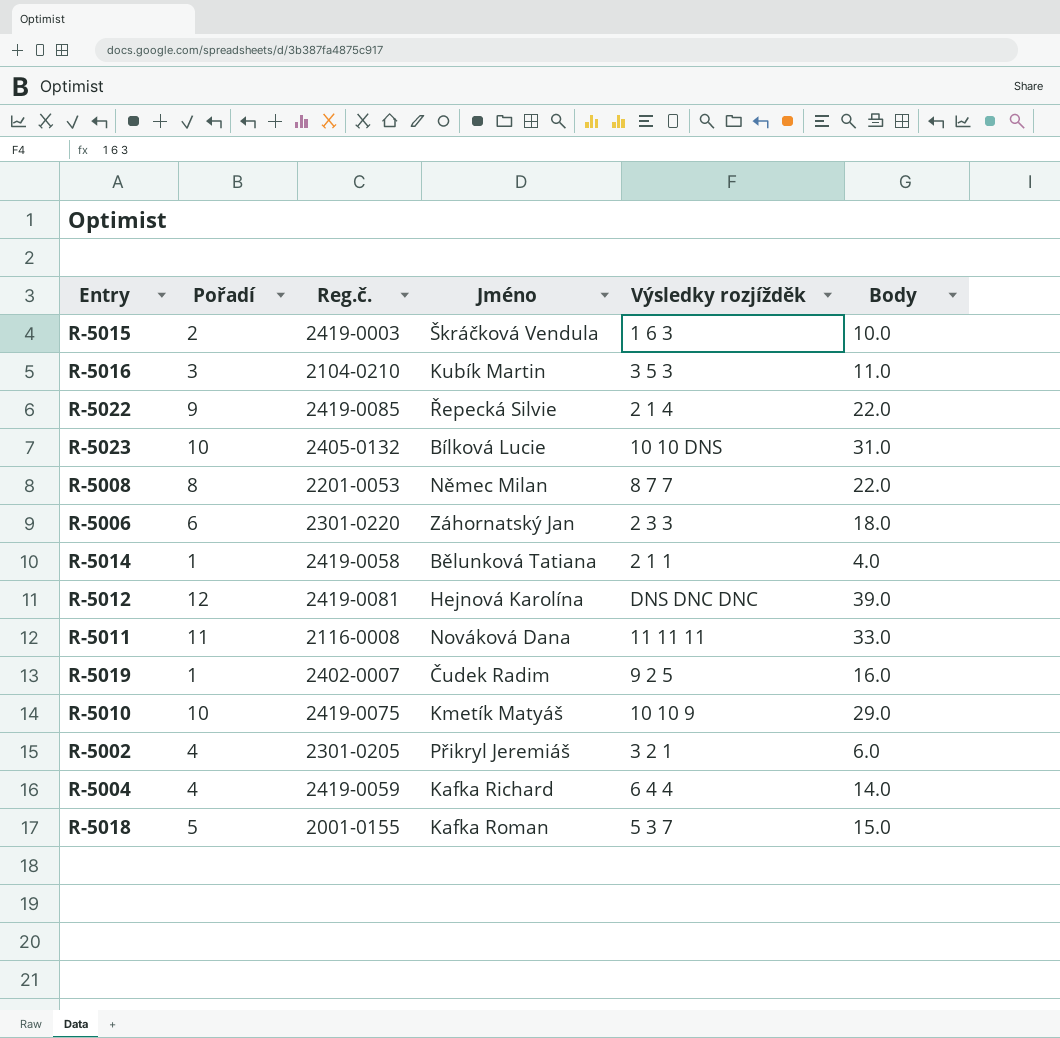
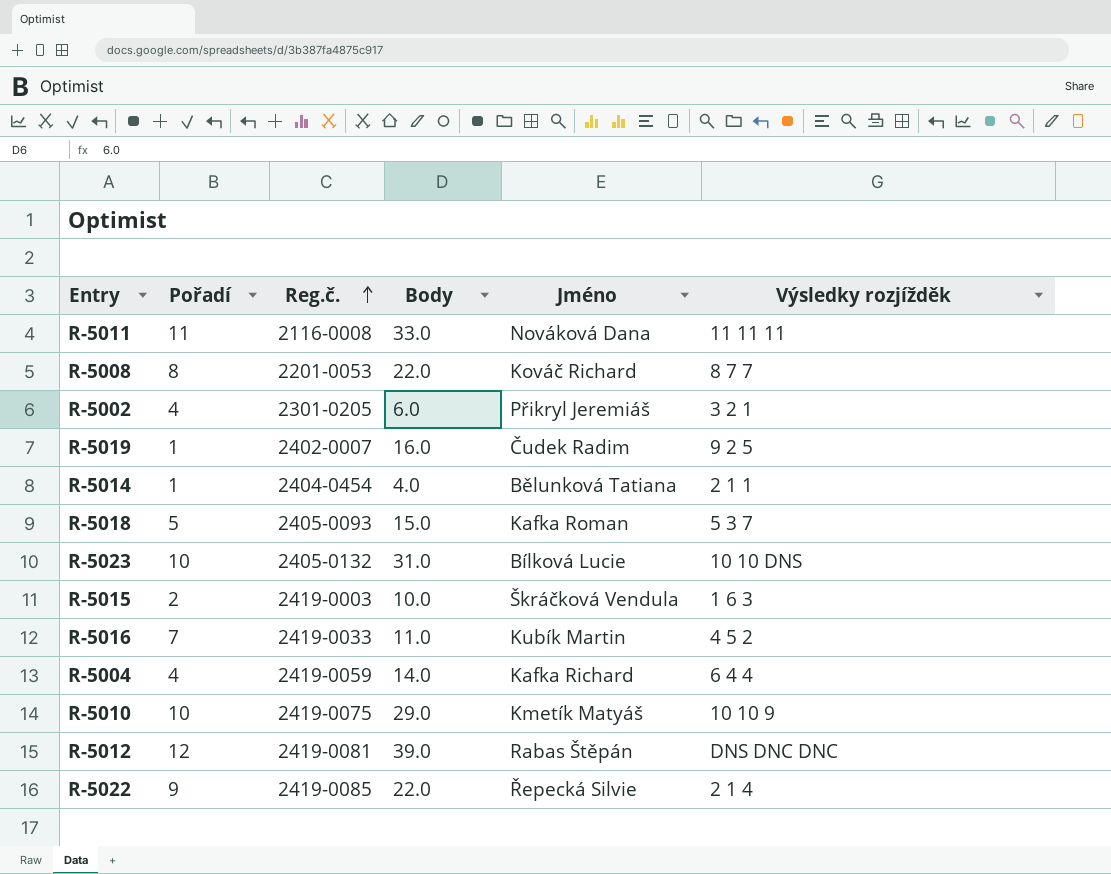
row order: none -> Reg.č. ascending
column Body | position: 6 -> 4
row R-5006: 6 | 2301-0220 | Záhornatský Jan | 2 3 3 | 18.0 -> none
R-5008 | Jméno: Němec Milan -> Kováč Richard
R-5014 | Reg.č.: 2419-0058 -> 2404-0454
R-5018 | Reg.č.: 2001-0155 -> 2405-0093
R-5016 | Pořadí: 3 -> 7
R-5016 | Reg.č.: 2104-0210 -> 2419-0033
R-5016 | Výsledky rozjížděk: 3 5 3 -> 4 5 2
R-5012 | Jméno: Hejnová Karolína -> Rabas Štěpán

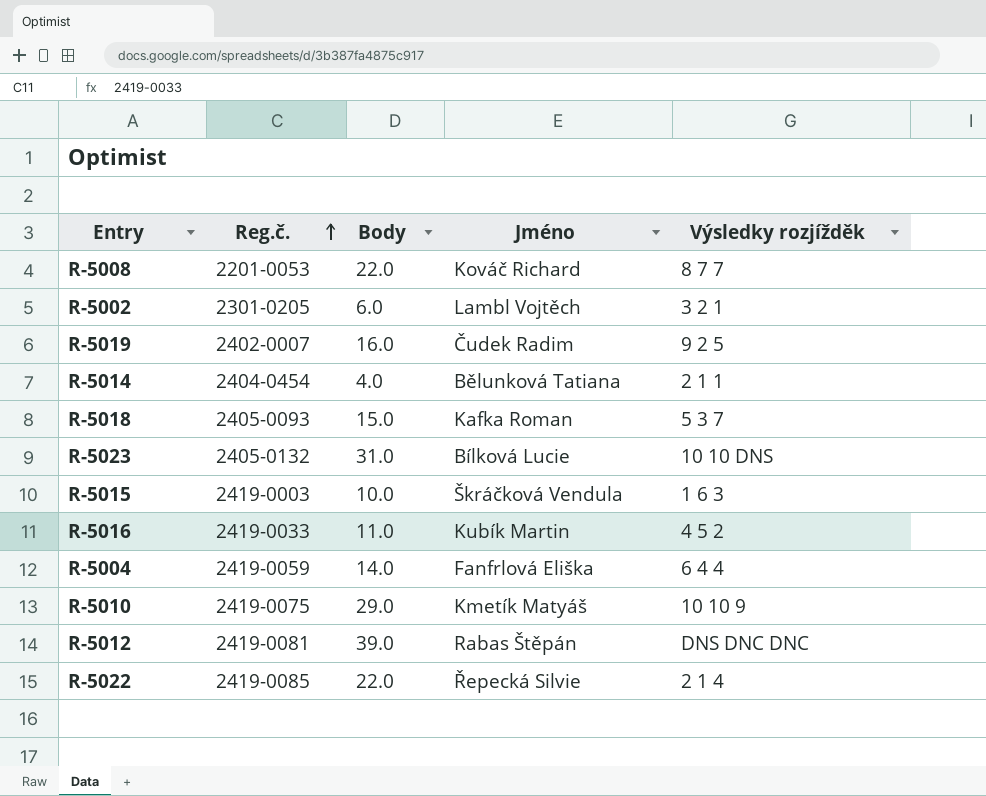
column Pořadí | position: 2 -> none
row R-5011: 11 | 2116-0008 | 33.0 | Nováková Dana | 11 11 11 -> none
R-5002 | Jméno: Přikryl Jeremiáš -> Lambl Vojtěch
R-5004 | Jméno: Kafka Richard -> Fanfrlová Eliška

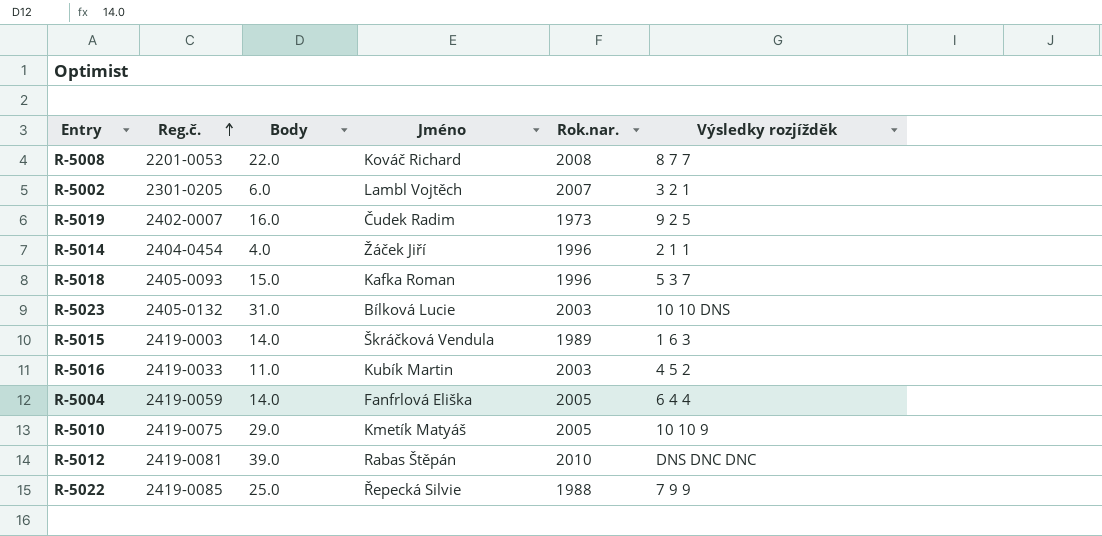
column Rok.nar. | position: none -> 5
R-5014 | Jméno: Bělunková Tatiana -> Žáček Jiří
R-5015 | Body: 10.0 -> 14.0
R-5022 | Body: 22.0 -> 25.0
R-5022 | Výsledky rozjížděk: 2 1 4 -> 7 9 9

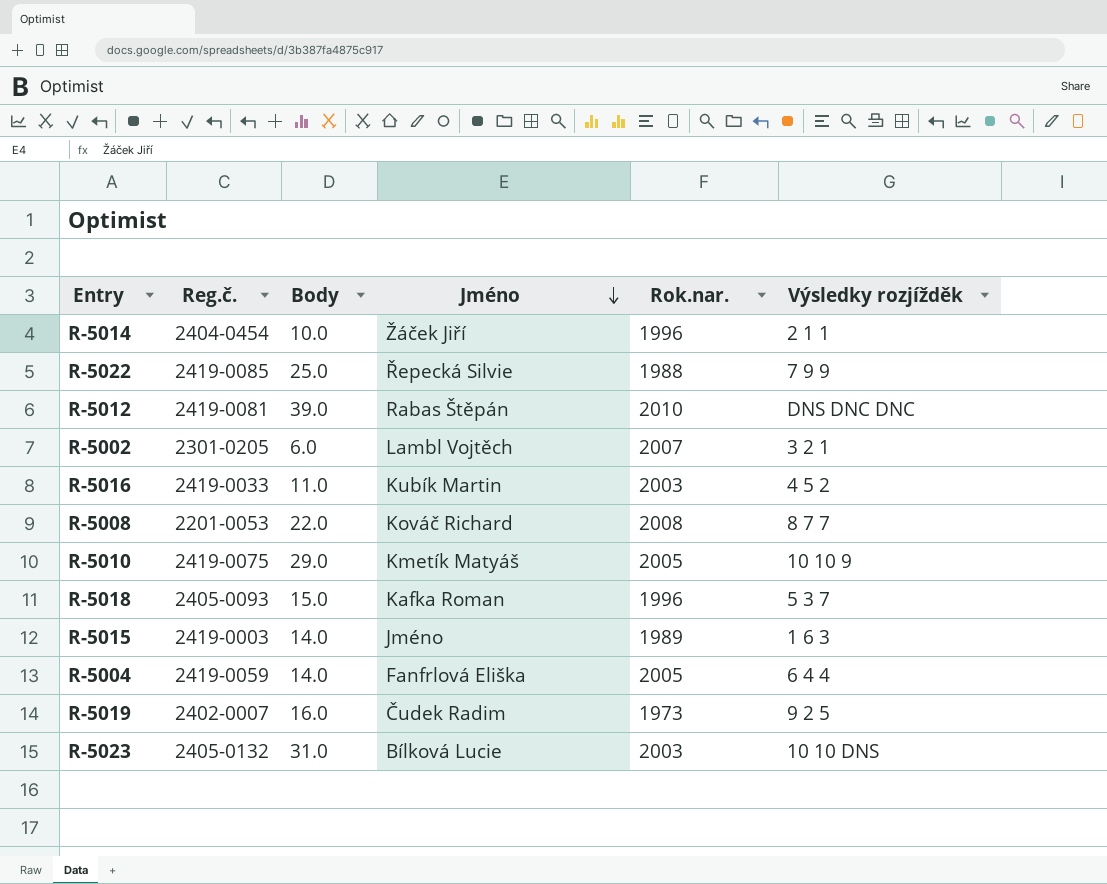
row order: Reg.č. ascending -> Jméno descending
R-5014 | Body: 4.0 -> 10.0
R-5015 | Jméno: Škráčková Vendula -> Jméno

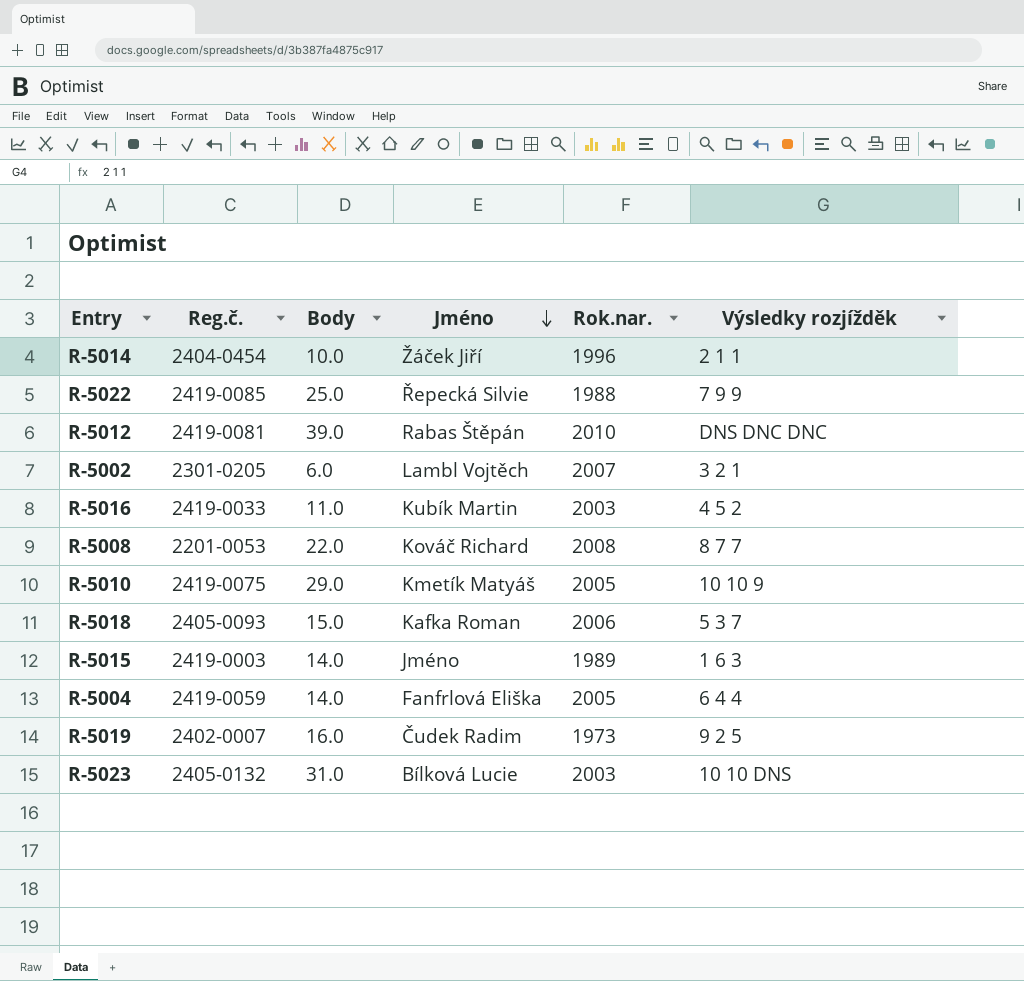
R-5018 | Rok.nar.: 1996 -> 2006

